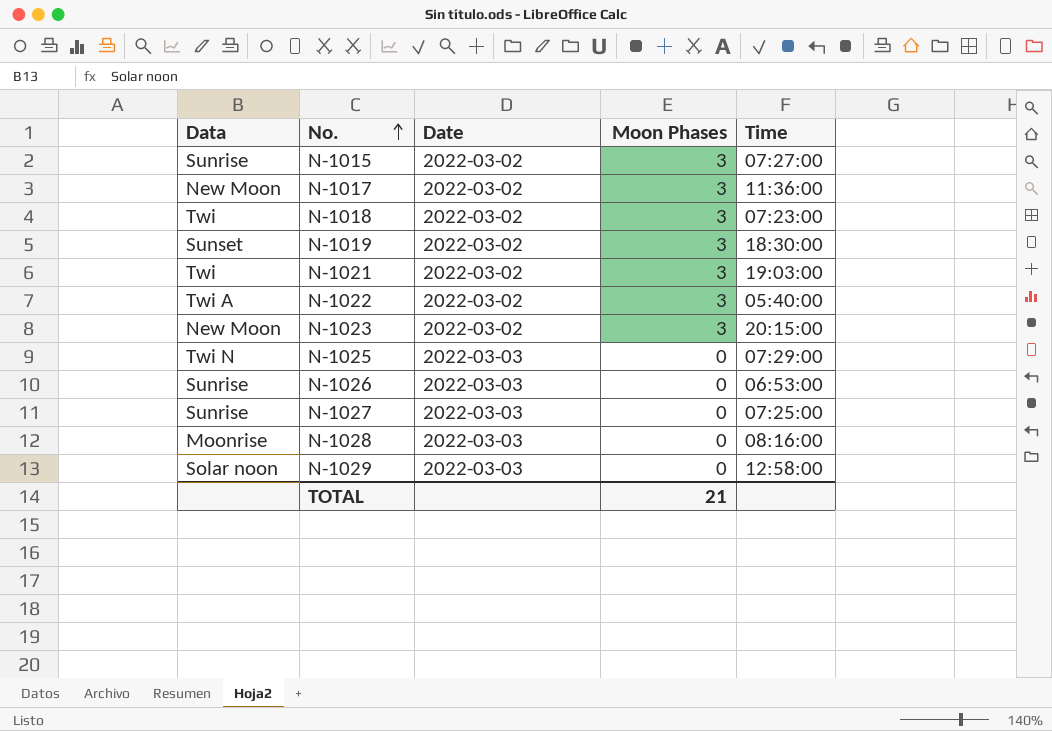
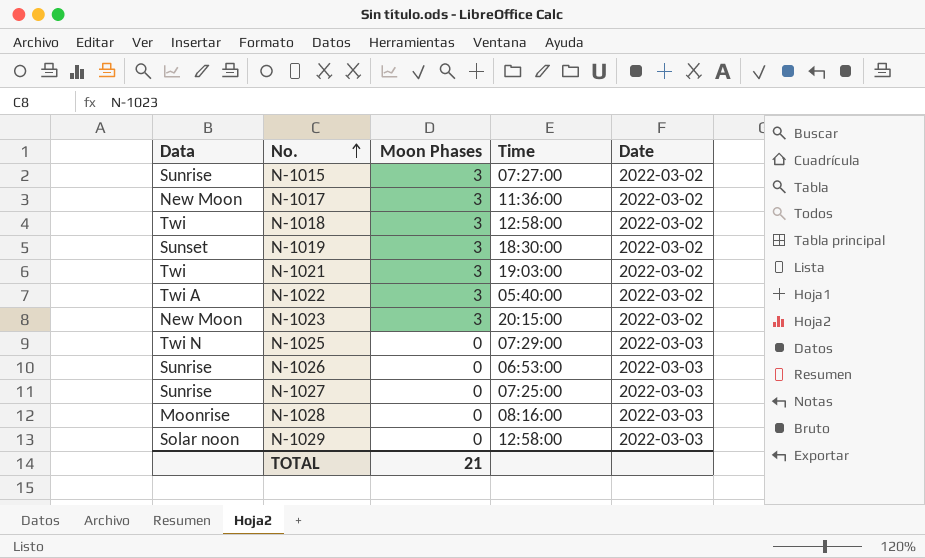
column Date | position: 3 -> 5
N-1018 | Time: 07:23:00 -> 12:58:00

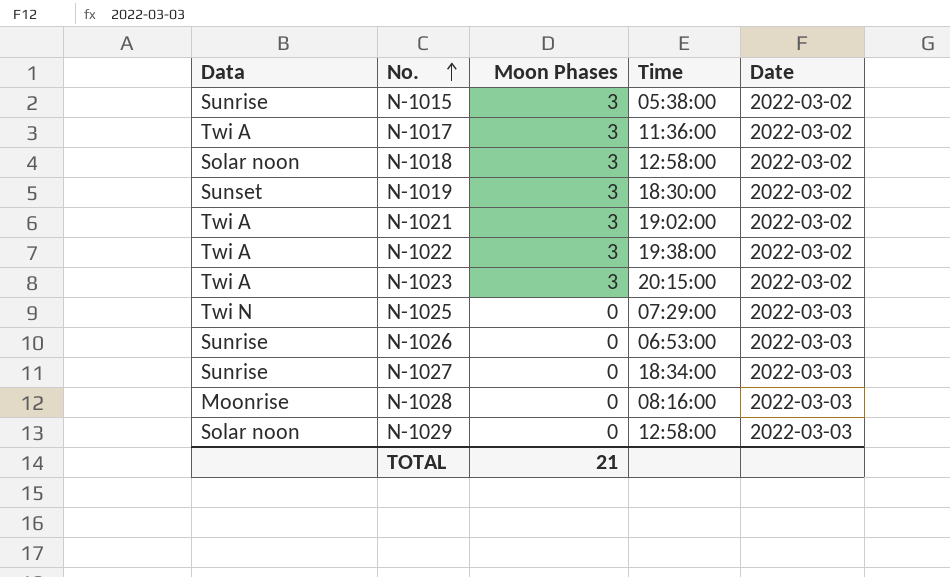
N-1015 | Time: 07:27:00 -> 05:38:00
N-1017 | Data: New Moon -> Twi A
N-1018 | Data: Twi -> Solar noon
N-1021 | Data: Twi -> Twi A
N-1021 | Time: 19:03:00 -> 19:02:00
N-1022 | Time: 05:40:00 -> 19:38:00
N-1023 | Data: New Moon -> Twi A
N-1027 | Time: 07:25:00 -> 18:34:00

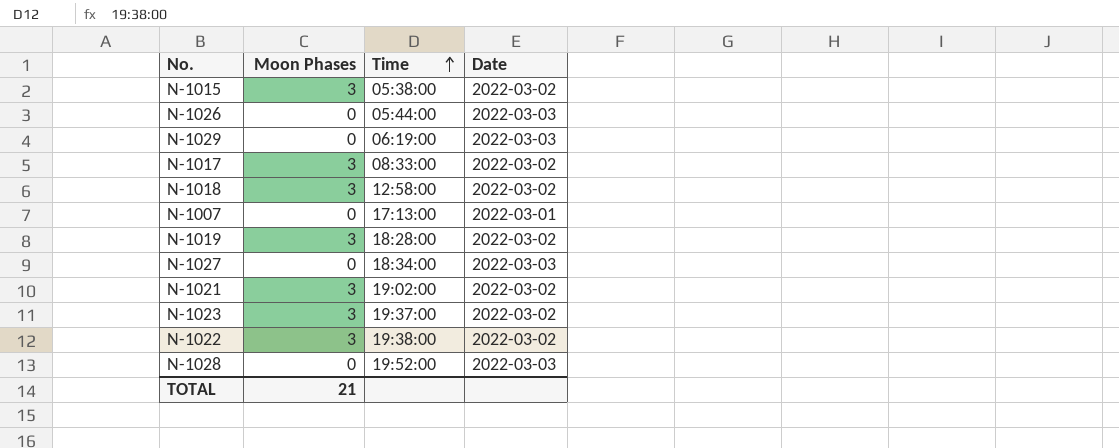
row order: No. ascending -> Time ascending
column Data | position: 1 -> none
row N-1025: Twi N | 0 | 07:29:00 | 2022-03-03 -> none
N-1026 | Time: 06:53:00 -> 05:44:00
N-1029 | Time: 12:58:00 -> 06:19:00
N-1017 | Time: 11:36:00 -> 08:33:00
row N-1007: none -> 0 | 17:13:00 | 2022-03-01
N-1019 | Time: 18:30:00 -> 18:28:00
N-1023 | Time: 20:15:00 -> 19:37:00
N-1028 | Time: 08:16:00 -> 19:52:00

